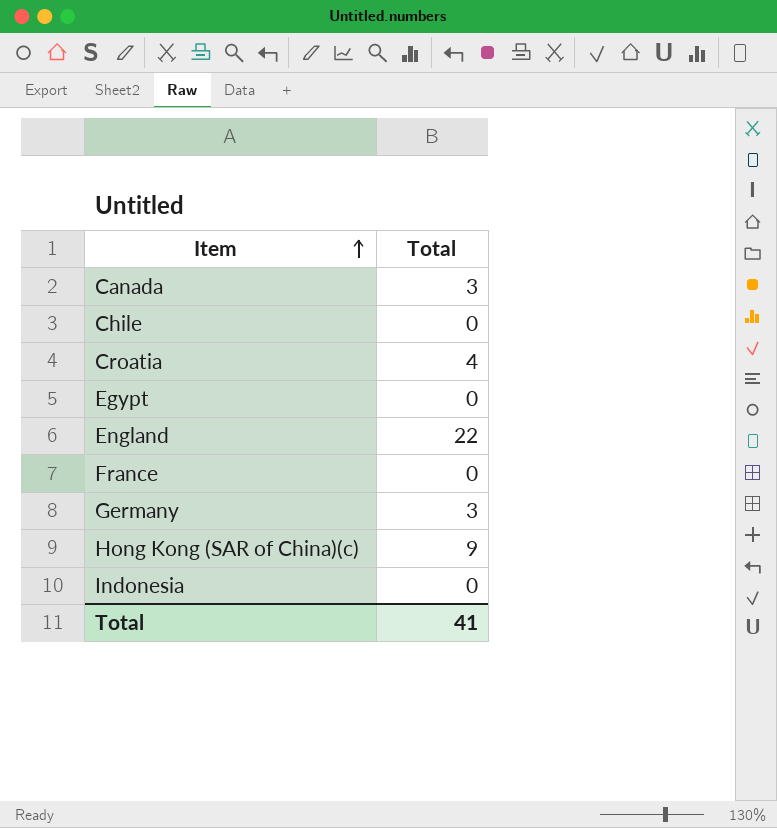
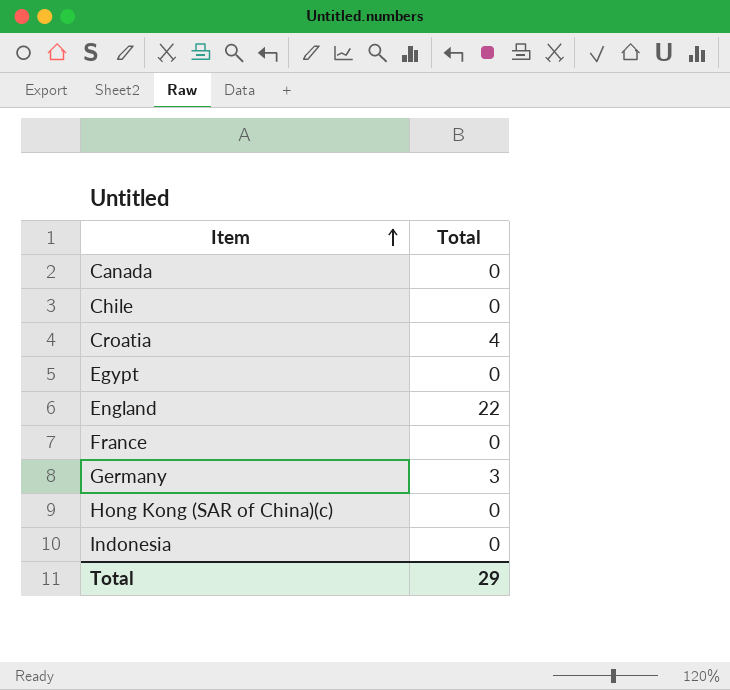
Canada | Total: 3 -> 0
Hong Kong (SAR of China)(c) | Total: 9 -> 0
Total | Total: 41 -> 29

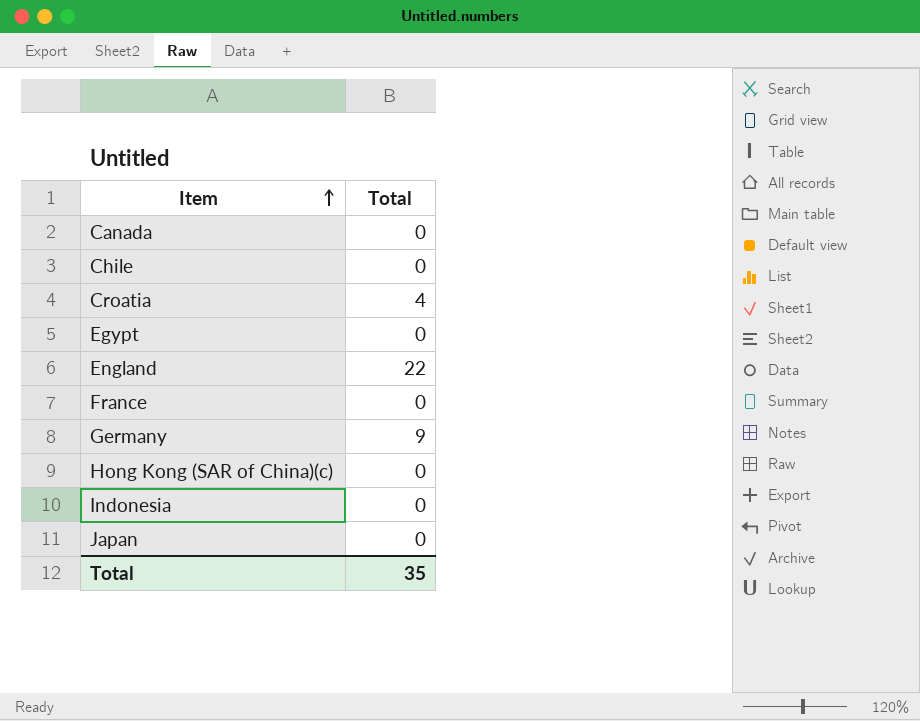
Germany | Total: 3 -> 9
row Japan: none -> 0
Total | Total: 29 -> 35

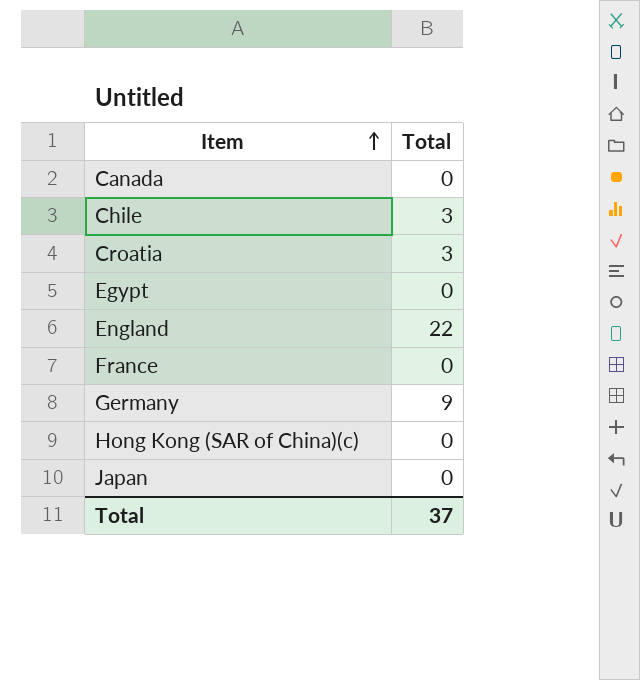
row Indonesia: 0 -> none
Chile | Total: 0 -> 3
Croatia | Total: 4 -> 3
Total | Total: 35 -> 37

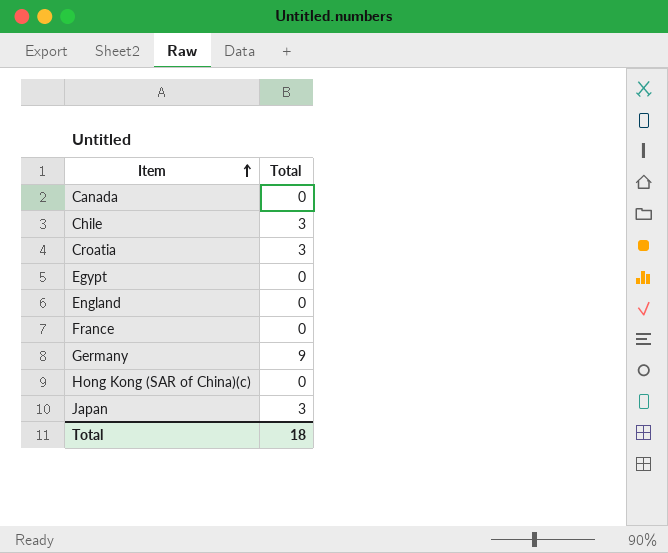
England | Total: 22 -> 0
Japan | Total: 0 -> 3
Total | Total: 37 -> 18

